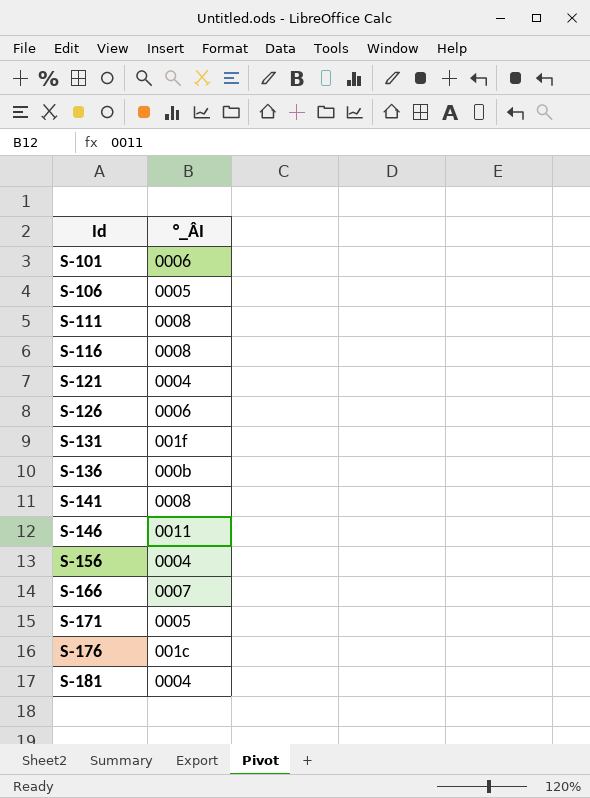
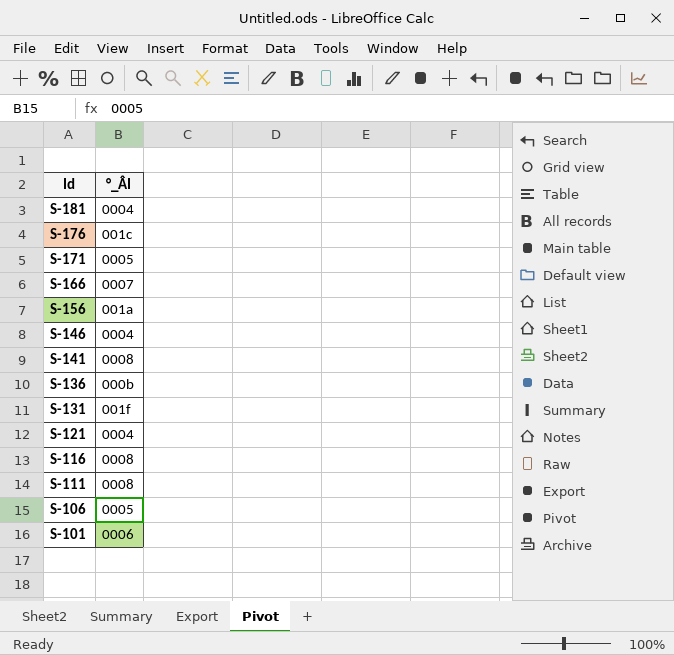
row order: Id ascending -> Id descending
row S-126: 0006 -> none
S-156 | °_ÂI: 0004 -> 001a
S-146 | °_ÂI: 0011 -> 0004

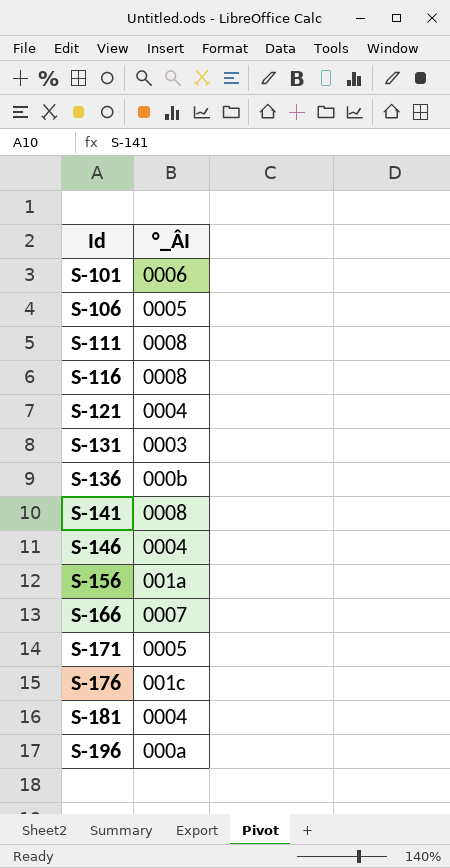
row order: Id descending -> Id ascending
S-131 | °_ÂI: 001f -> 0003
row S-196: none -> 000a

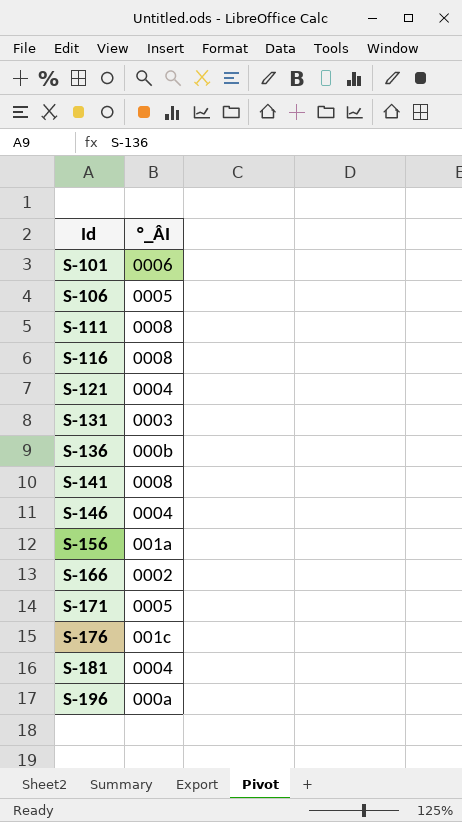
S-166 | °_ÂI: 0007 -> 0002

